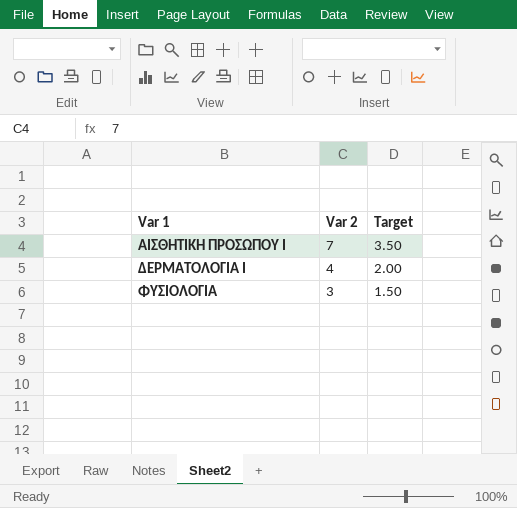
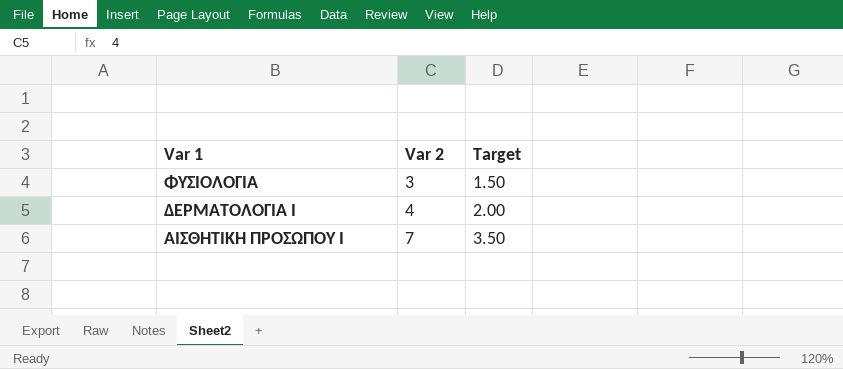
row order: Var 1 ascending -> Var 1 descending

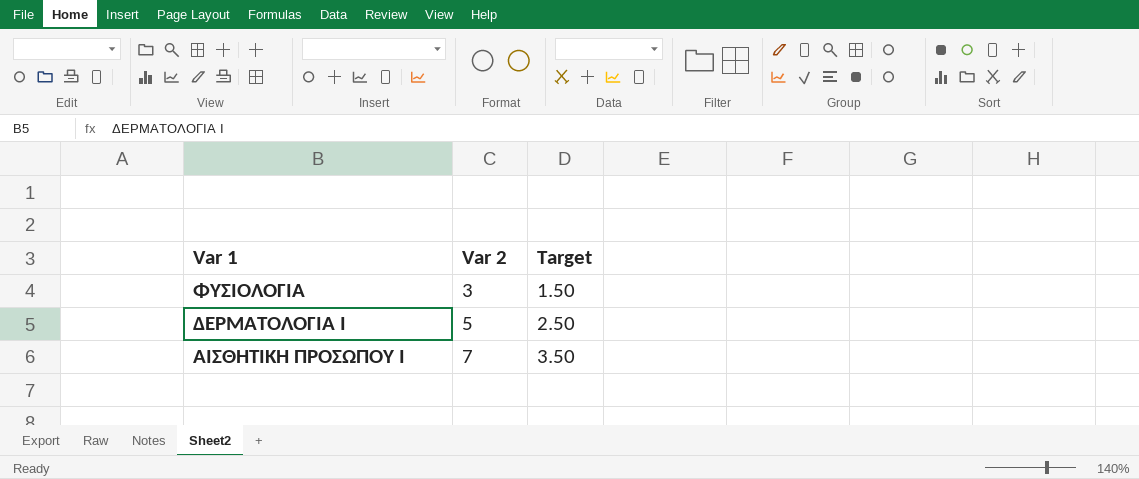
ΔΕΡΜΑΤΟΛΟΓΙΑ Ι | Var 2: 4 -> 5
ΔΕΡΜΑΤΟΛΟΓΙΑ Ι | Target: 2.00 -> 2.50

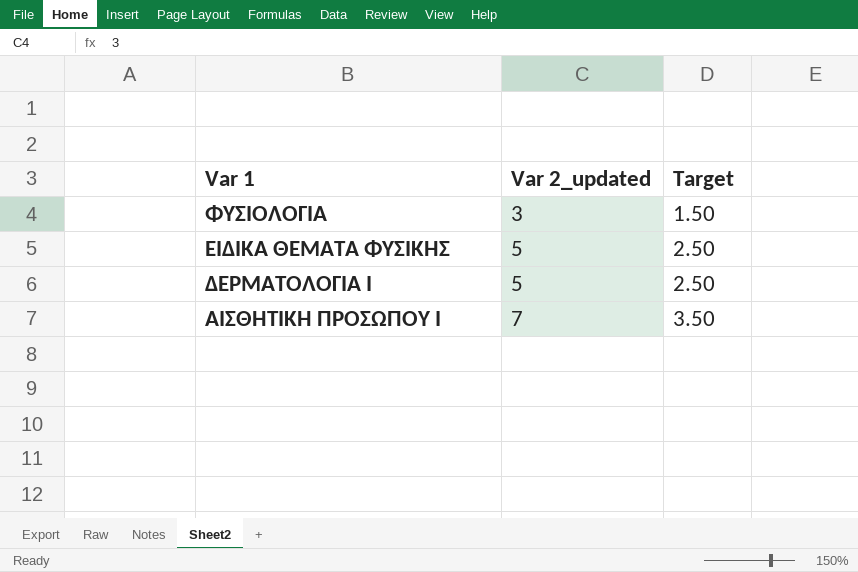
column name: Var 2 -> Var 2_updated
row ΕΙΔΙΚΑ ΘΕΜΑΤΑ ΦΥΣΙΚΗΣ: none -> 5 | 2.50

